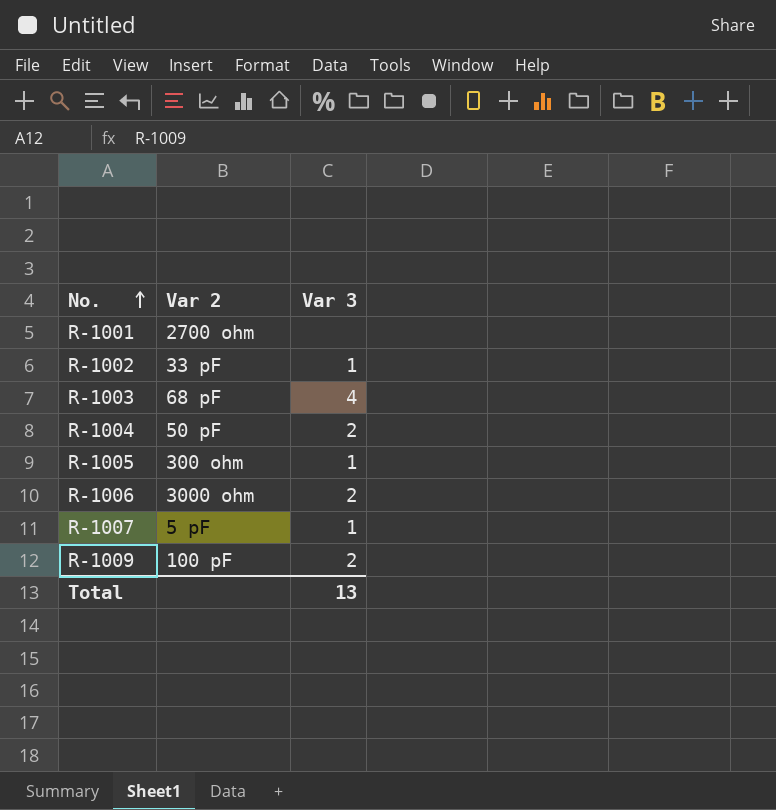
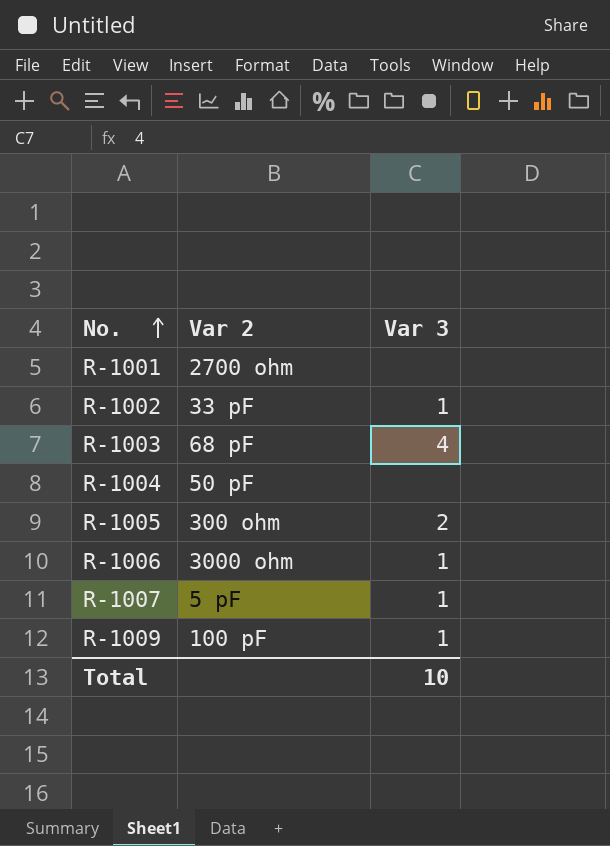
R-1004 | Var 3: 2 -> none
R-1005 | Var 3: 1 -> 2
R-1006 | Var 3: 2 -> 1
R-1009 | Var 3: 2 -> 1
Total | Var 3: 13 -> 10

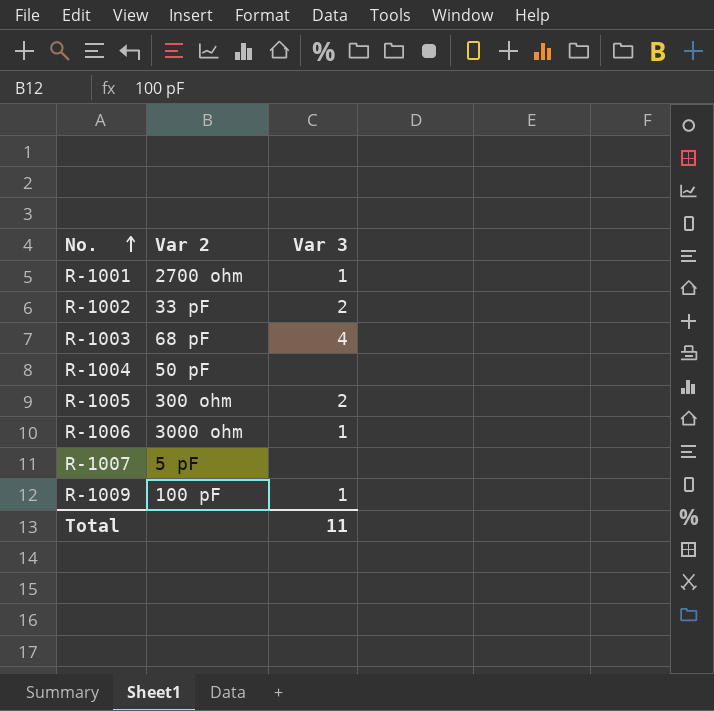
R-1001 | Var 3: none -> 1
R-1002 | Var 3: 1 -> 2
R-1007 | Var 3: 1 -> none
Total | Var 3: 10 -> 11

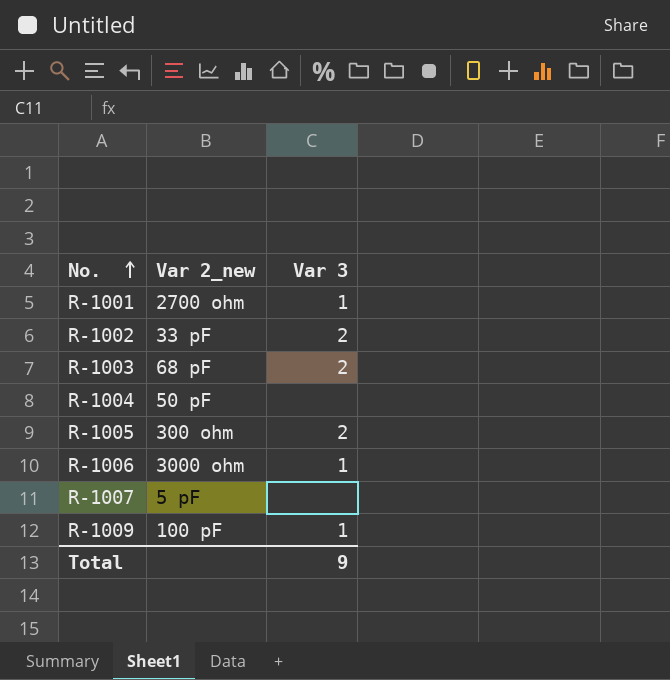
column name: Var 2 -> Var 2_new
R-1003 | Var 3: 4 -> 2
Total | Var 3: 11 -> 9

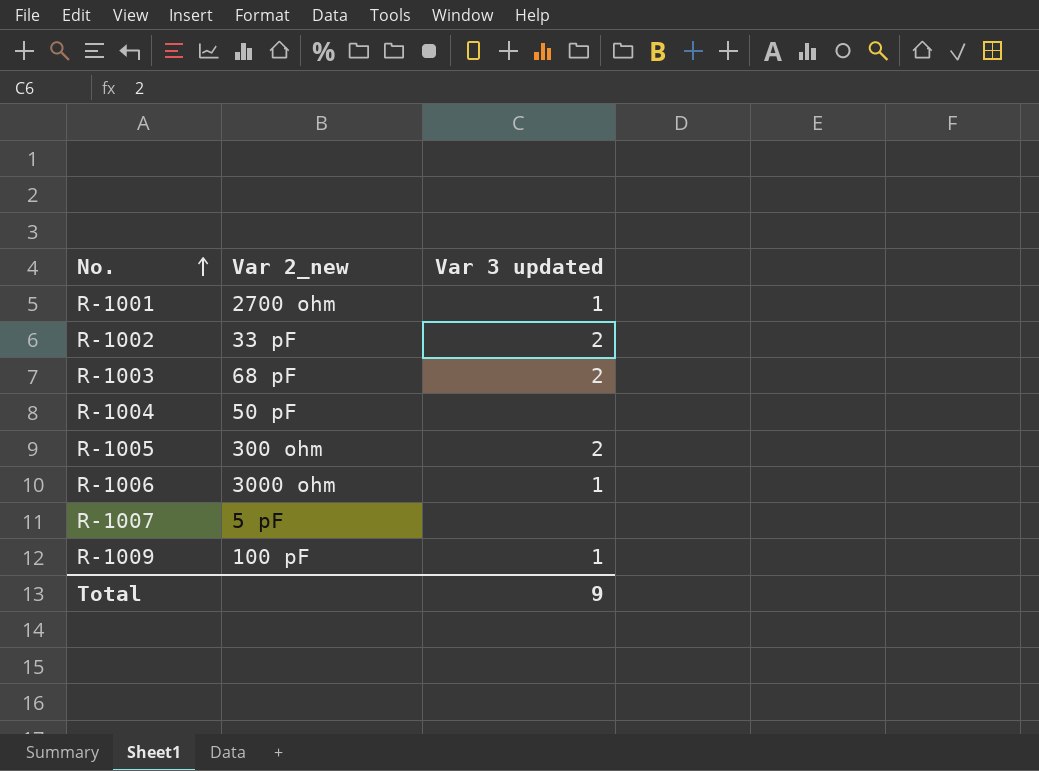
column name: Var 3 -> Var 3 updated

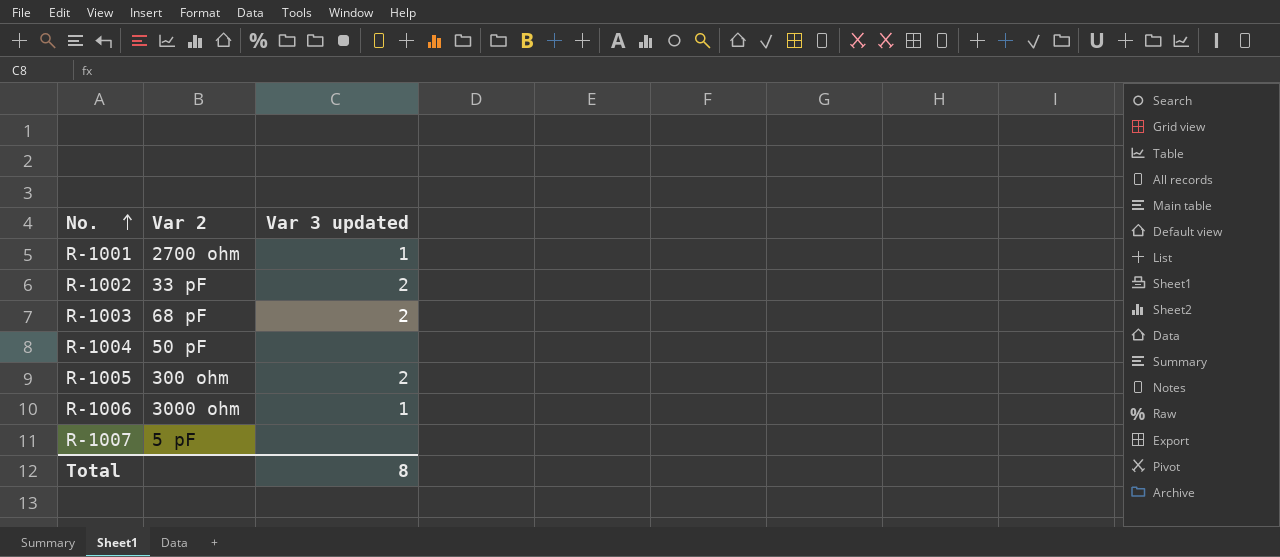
column name: Var 2_new -> Var 2
row R-1009: 100 pF | 1 -> none
Total | Var 3 updated: 9 -> 8

